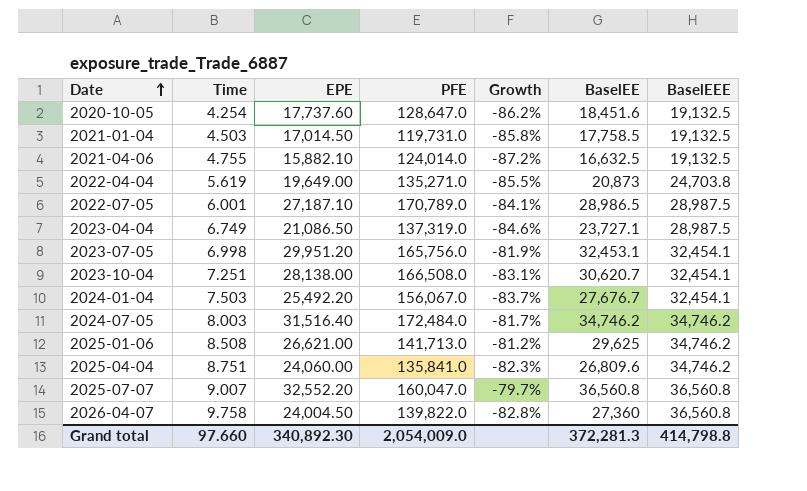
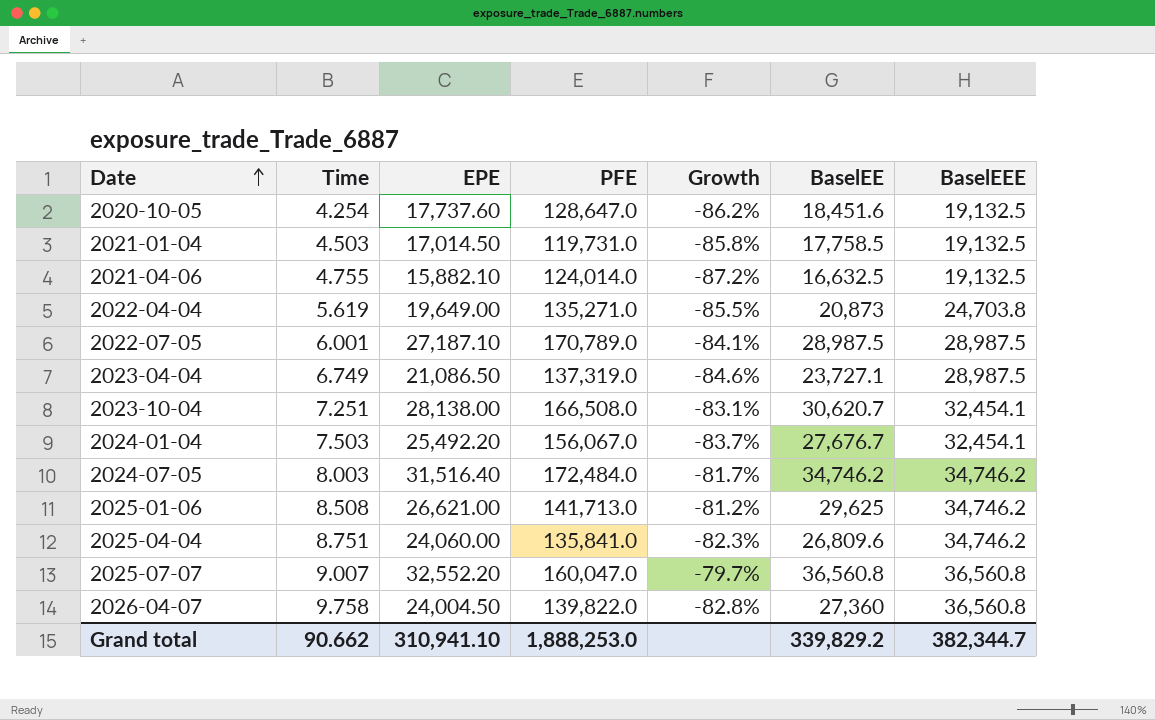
row 2023-07-05: 6.998 | 29,951.20 | 165,756.0 | -81.9% | 32,453.1 | 32,454.1 -> none
2022-07-05 | BaselEE: 28,986.5 -> 28,987.5
Grand total | Time: 97.660 -> 90.662
Grand total | EPE: 340,892.30 -> 310,941.10
Grand total | PFE: 2,054,009.0 -> 1,888,253.0
Grand total | BaselEE: 372,281.3 -> 339,829.2
Grand total | BaselEEE: 414,798.8 -> 382,344.7

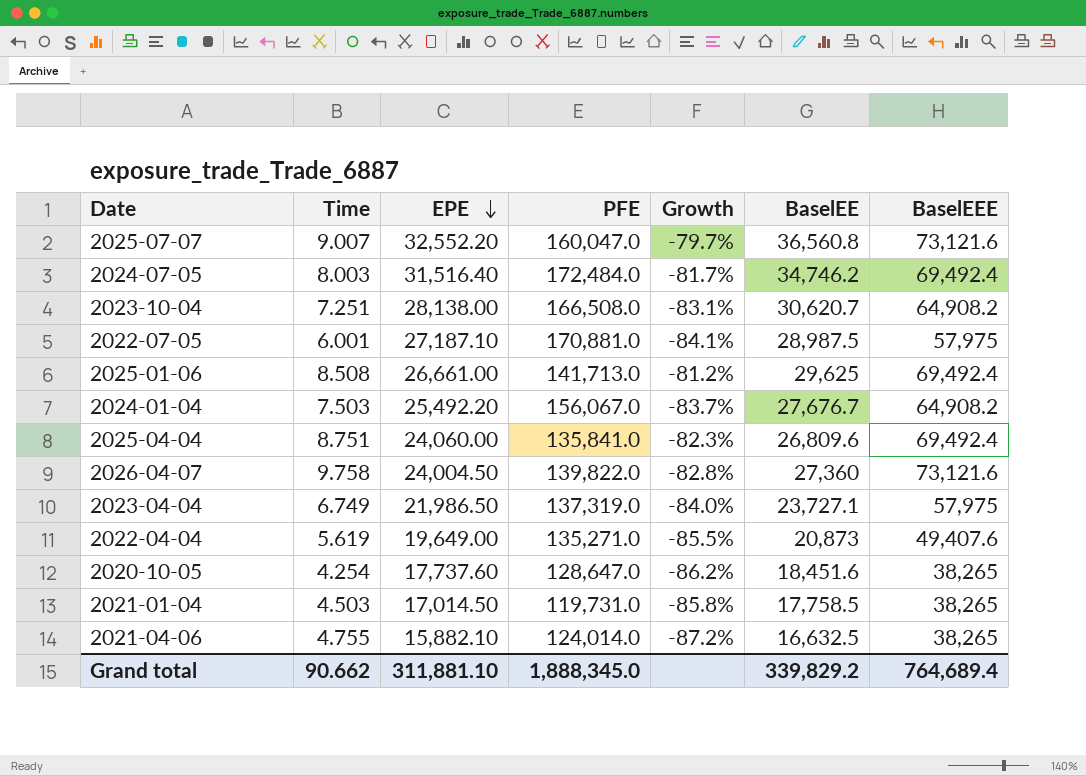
row order: Date ascending -> EPE descending
2025-07-07 | BaselEEE: 36,560.8 -> 73,121.6
2024-07-05 | BaselEEE: 34,746.2 -> 69,492.4
2023-10-04 | BaselEEE: 32,454.1 -> 64,908.2
2022-07-05 | PFE: 170,789.0 -> 170,881.0
2022-07-05 | BaselEEE: 28,987.5 -> 57,975
2025-01-06 | EPE: 26,621.00 -> 26,661.00
2025-01-06 | BaselEEE: 34,746.2 -> 69,492.4
2024-01-04 | BaselEEE: 32,454.1 -> 64,908.2
2025-04-04 | BaselEEE: 34,746.2 -> 69,492.4
2026-04-07 | BaselEEE: 36,560.8 -> 73,121.6
2023-04-04 | EPE: 21,086.50 -> 21,986.50
2023-04-04 | Growth: -84.6% -> -84.0%
2023-04-04 | BaselEEE: 28,987.5 -> 57,975
2022-04-04 | BaselEEE: 24,703.8 -> 49,407.6
2020-10-05 | BaselEEE: 19,132.5 -> 38,265
2021-01-04 | BaselEEE: 19,132.5 -> 38,265
2021-04-06 | BaselEEE: 19,132.5 -> 38,265
Grand total | EPE: 310,941.10 -> 311,881.10
Grand total | PFE: 1,888,253.0 -> 1,888,345.0
Grand total | BaselEEE: 382,344.7 -> 764,689.4

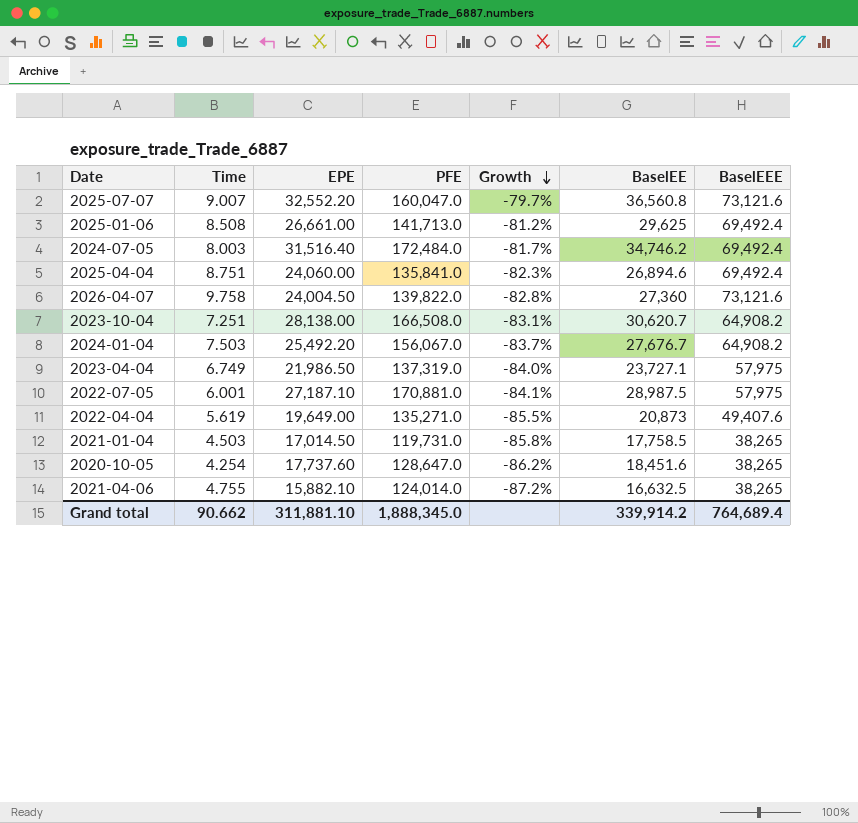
row order: EPE descending -> Growth descending
2025-04-04 | BaselEE: 26,809.6 -> 26,894.6
Grand total | BaselEE: 339,829.2 -> 339,914.2

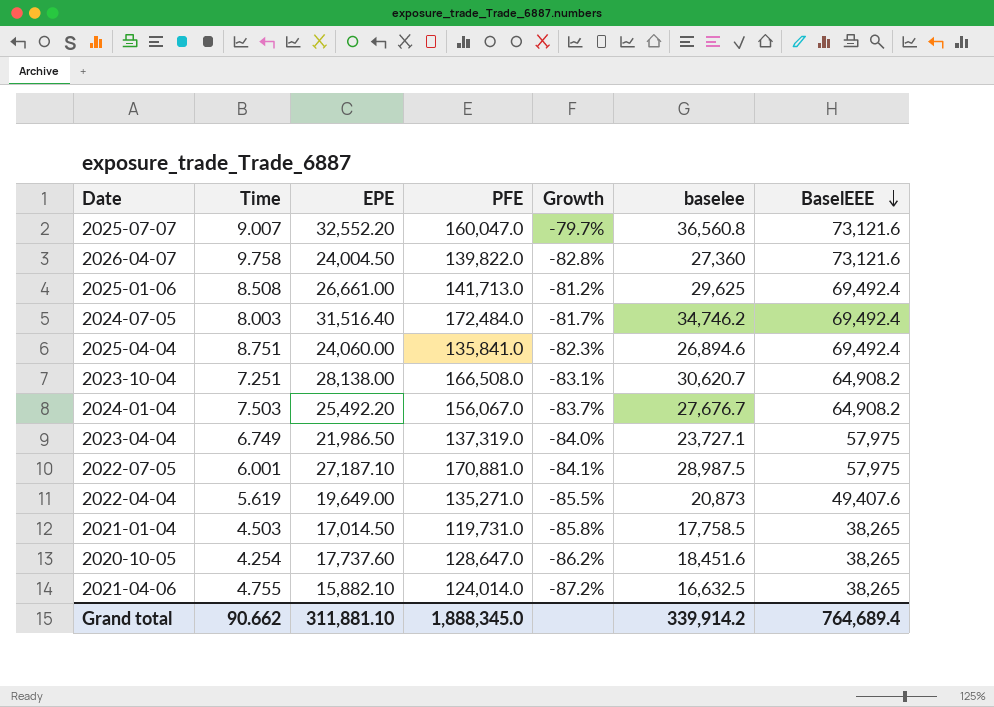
row order: Growth descending -> BaselEEE descending
column name: BaselEE -> baselee

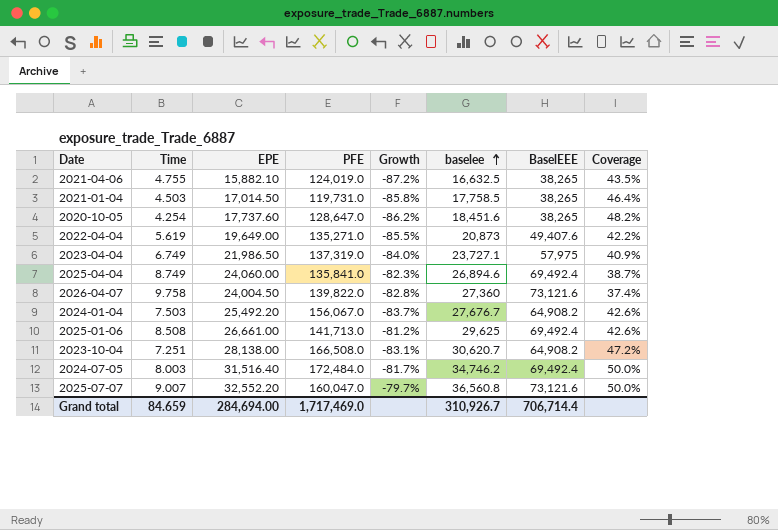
row order: BaselEEE descending -> baselee ascending
column Coverage | formula: none -> [baselee] / [BaselEEE]
row 2022-07-05: 6.001 | 27,187.10 | 170,881.0 | -84.1% | 28,987.5 | 57,975 -> none
2021-04-06 | PFE: 124,014.0 -> 124,019.0
2025-04-04 | Time: 8.751 -> 8.749
Grand total | Time: 90.662 -> 84.659
Grand total | EPE: 311,881.10 -> 284,694.00
Grand total | PFE: 1,888,345.0 -> 1,717,469.0
Grand total | baselee: 339,914.2 -> 310,926.7
Grand total | BaselEEE: 764,689.4 -> 706,714.4

